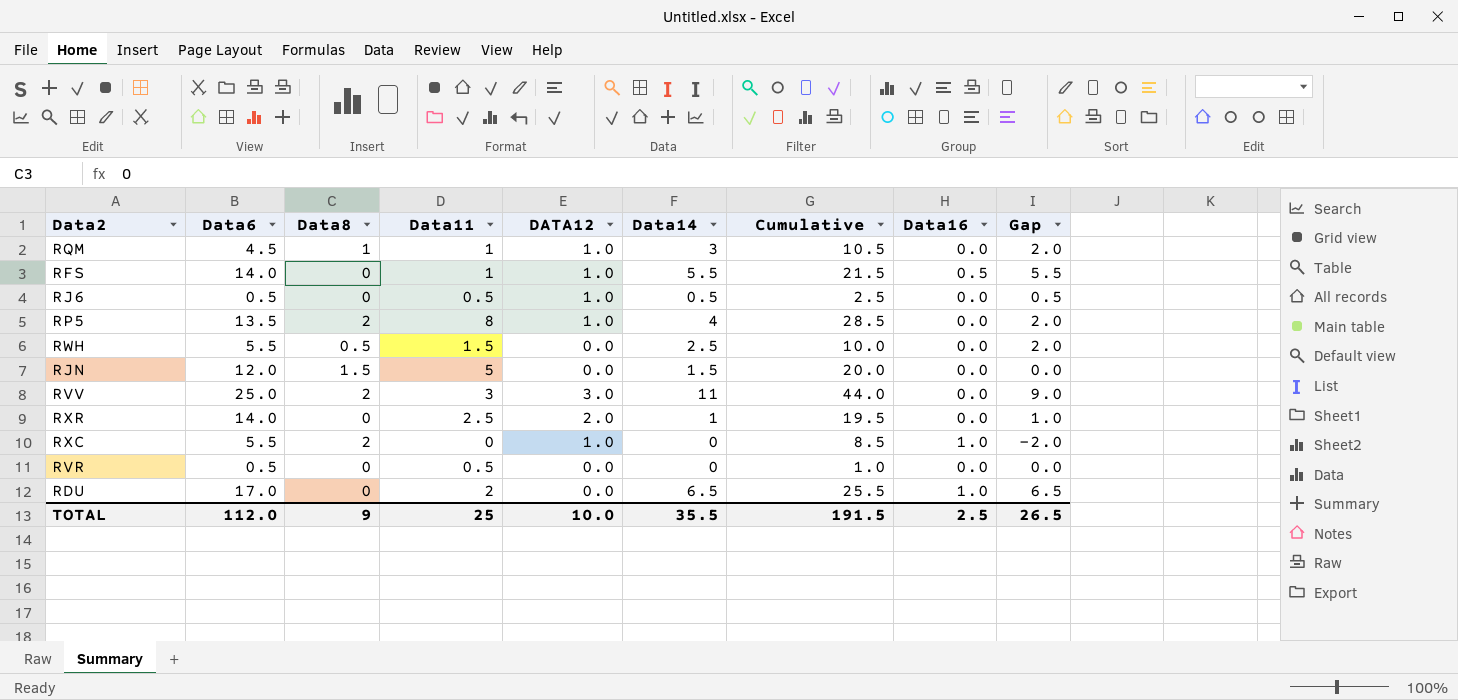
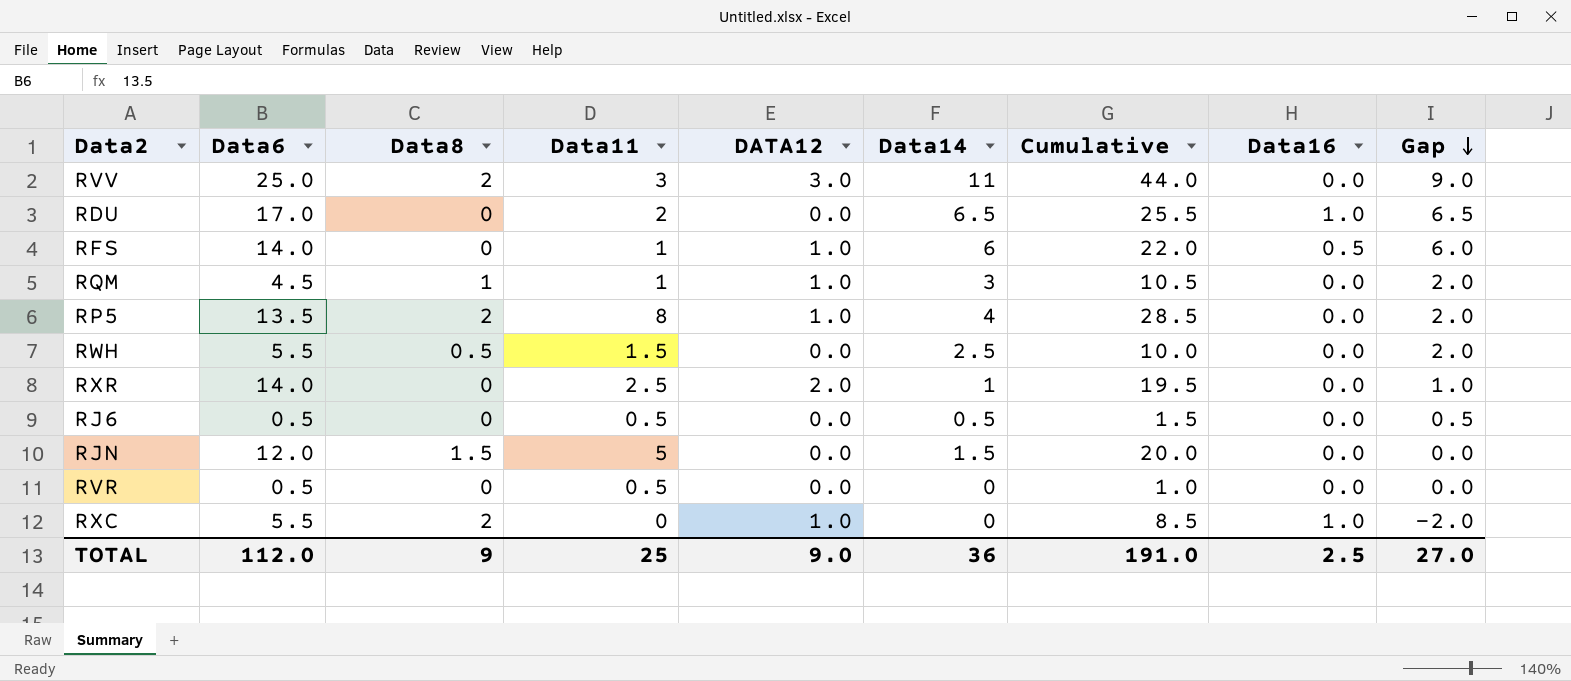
row order: none -> Gap descending
RFS | Data14: 5.5 -> 6
RFS | Cumulative: 21.5 -> 22.0
RFS | Gap: 5.5 -> 6.0
RJ6 | DATA12: 1.0 -> 0.0
RJ6 | Cumulative: 2.5 -> 1.5
TOTAL | DATA12: 10.0 -> 9.0
TOTAL | Data14: 35.5 -> 36
TOTAL | Cumulative: 191.5 -> 191.0
TOTAL | Gap: 26.5 -> 27.0

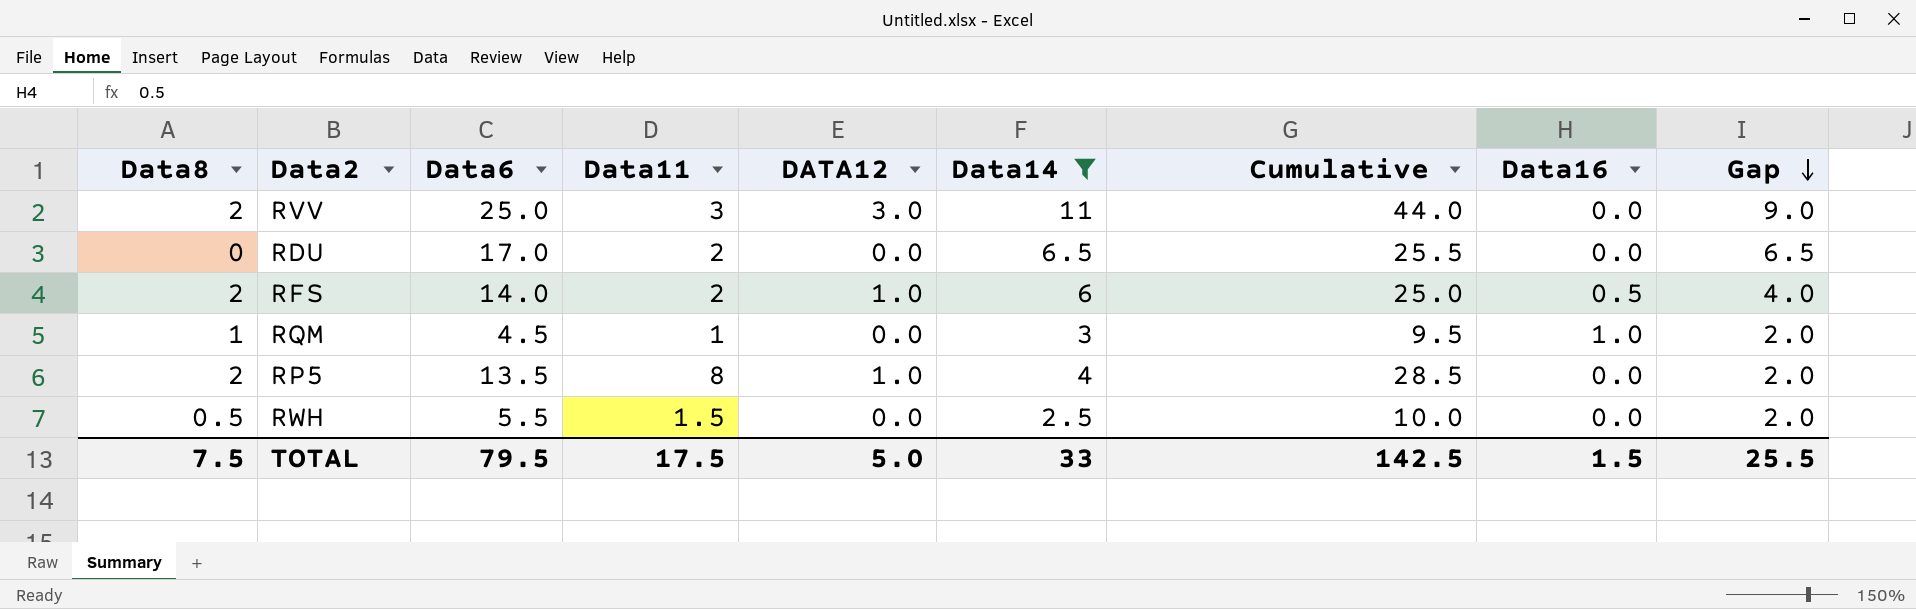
filter: none -> Data14 >= 2.5
column Data8 | position: 3 -> 1
RDU | Data16: 1.0 -> 0.0
RFS | Data8: 0 -> 2
RFS | Data11: 1 -> 2
RFS | Cumulative: 22.0 -> 25.0
RFS | Gap: 6.0 -> 4.0
RQM | DATA12: 1.0 -> 0.0
RQM | Cumulative: 10.5 -> 9.5
RQM | Data16: 0.0 -> 1.0
TOTAL | Data8: 9 -> 7.5
TOTAL | Data6: 112.0 -> 79.5
TOTAL | Data11: 25 -> 17.5
TOTAL | DATA12: 9.0 -> 5.0
TOTAL | Data14: 36 -> 33
TOTAL | Cumulative: 191.0 -> 142.5
TOTAL | Data16: 2.5 -> 1.5
TOTAL | Gap: 27.0 -> 25.5

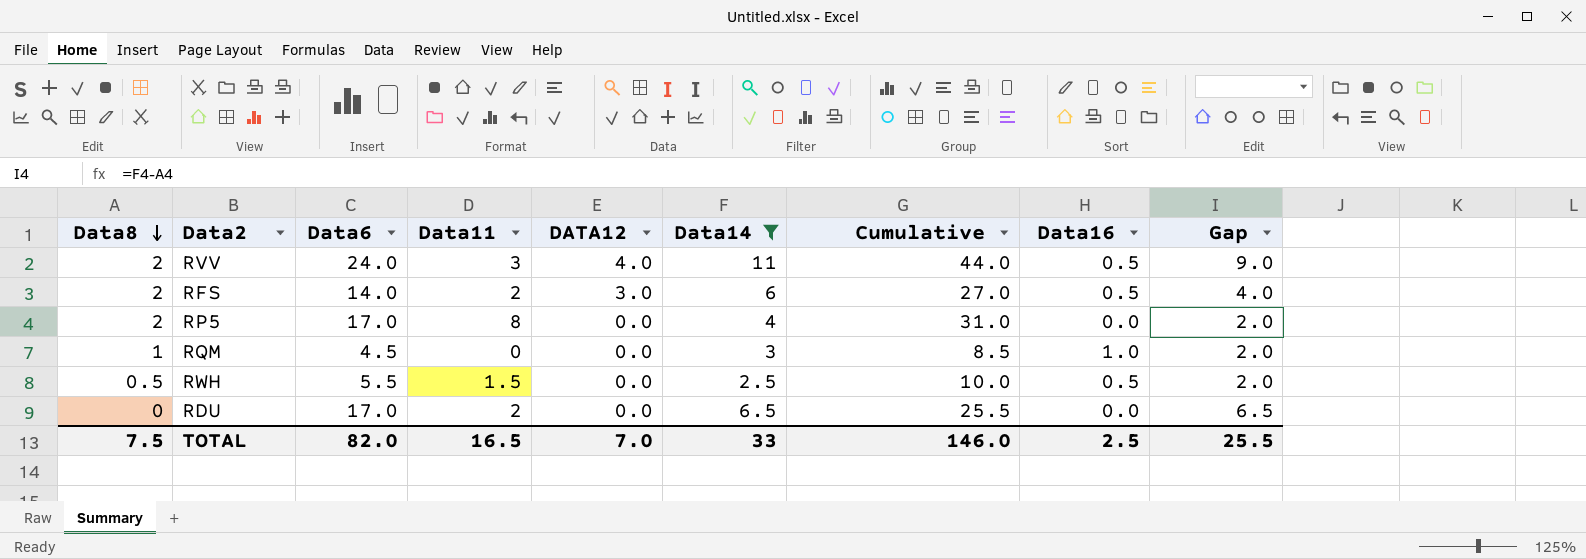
row order: Gap descending -> Data8 descending
RVV | Data6: 25.0 -> 24.0
RVV | DATA12: 3.0 -> 4.0
RVV | Data16: 0.0 -> 0.5
RFS | DATA12: 1.0 -> 3.0
RFS | Cumulative: 25.0 -> 27.0
RP5 | Data6: 13.5 -> 17.0
RP5 | DATA12: 1.0 -> 0.0
RP5 | Cumulative: 28.5 -> 31.0
RQM | Data11: 1 -> 0
RQM | Cumulative: 9.5 -> 8.5
RWH | Data16: 0.0 -> 0.5
TOTAL | Data6: 79.5 -> 82.0
TOTAL | Data11: 17.5 -> 16.5
TOTAL | DATA12: 5.0 -> 7.0
TOTAL | Cumulative: 142.5 -> 146.0
TOTAL | Data16: 1.5 -> 2.5

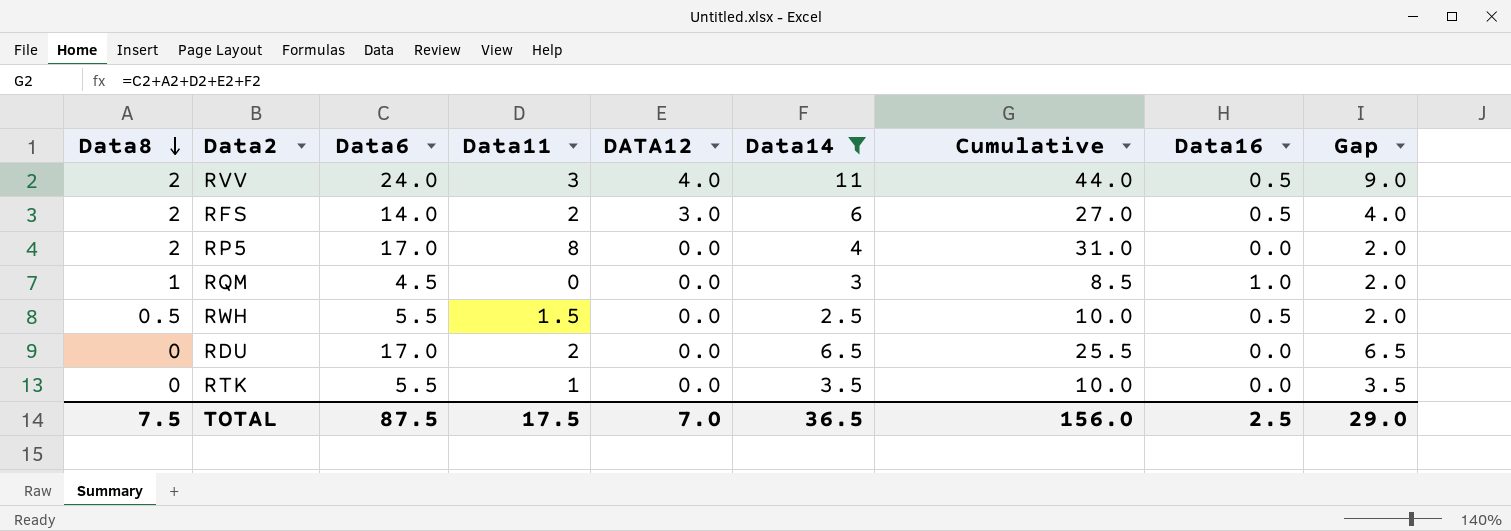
row RTK: none -> 0 | 5.5 | 1 | 0.0 | 3.5 | 10.0 | 0.0 | 3.5
TOTAL | Data6: 82.0 -> 87.5
TOTAL | Data11: 16.5 -> 17.5
TOTAL | Data14: 33 -> 36.5
TOTAL | Cumulative: 146.0 -> 156.0
TOTAL | Gap: 25.5 -> 29.0

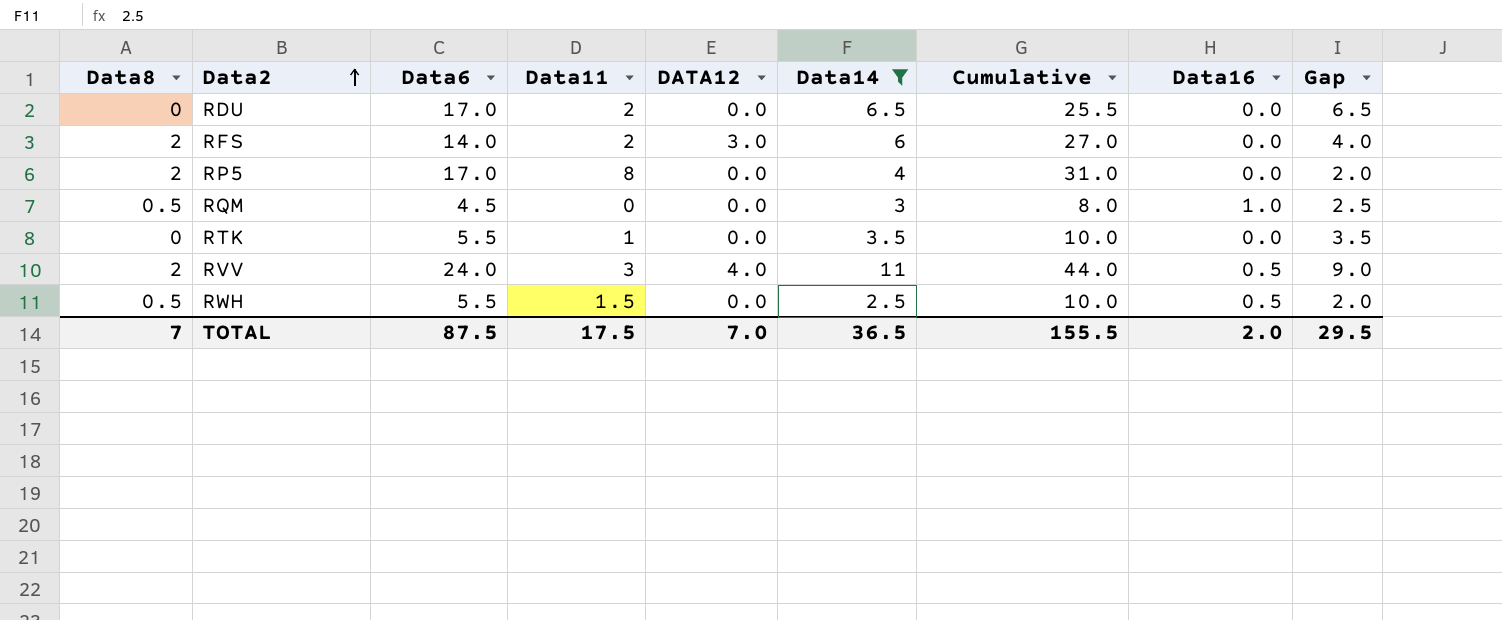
row order: Data8 descending -> Data2 ascending
RFS | Data16: 0.5 -> 0.0
RQM | Data8: 1 -> 0.5
RQM | Cumulative: 8.5 -> 8.0
RQM | Gap: 2.0 -> 2.5
TOTAL | Data8: 7.5 -> 7
TOTAL | Cumulative: 156.0 -> 155.5
TOTAL | Data16: 2.5 -> 2.0
TOTAL | Gap: 29.0 -> 29.5

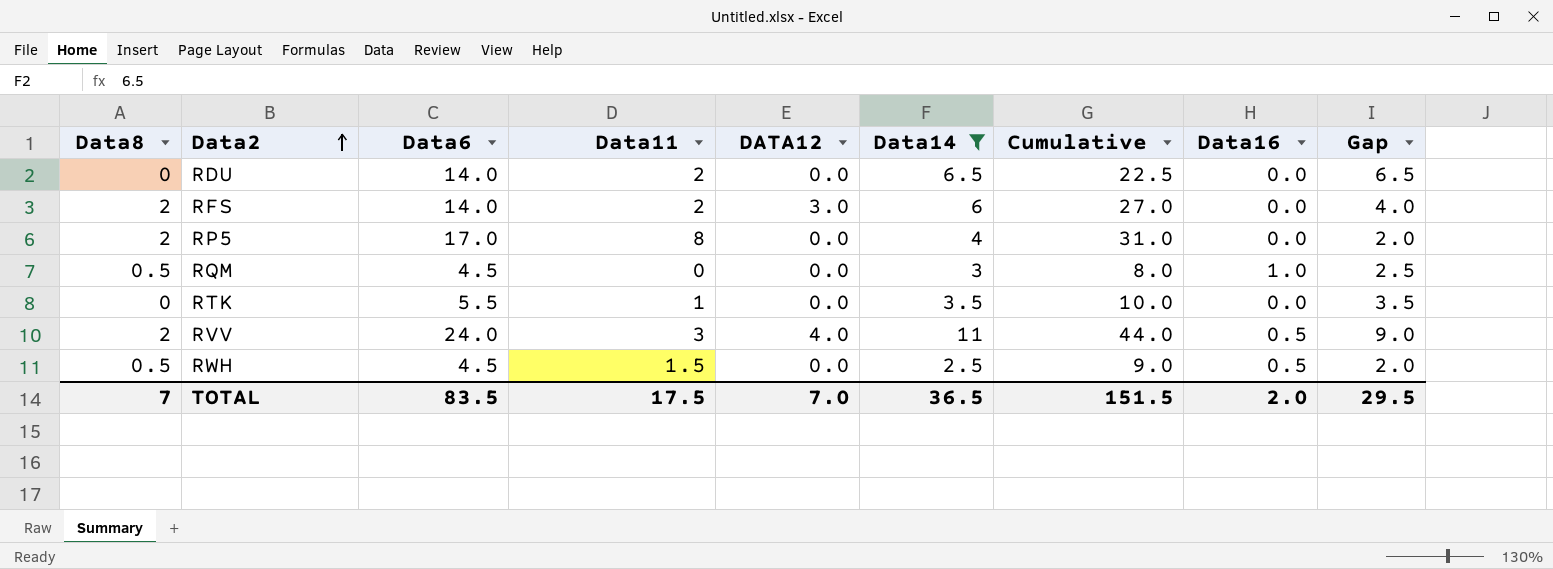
RDU | Data6: 17.0 -> 14.0
RDU | Cumulative: 25.5 -> 22.5
RWH | Data6: 5.5 -> 4.5
RWH | Cumulative: 10.0 -> 9.0
TOTAL | Data6: 87.5 -> 83.5
TOTAL | Cumulative: 155.5 -> 151.5

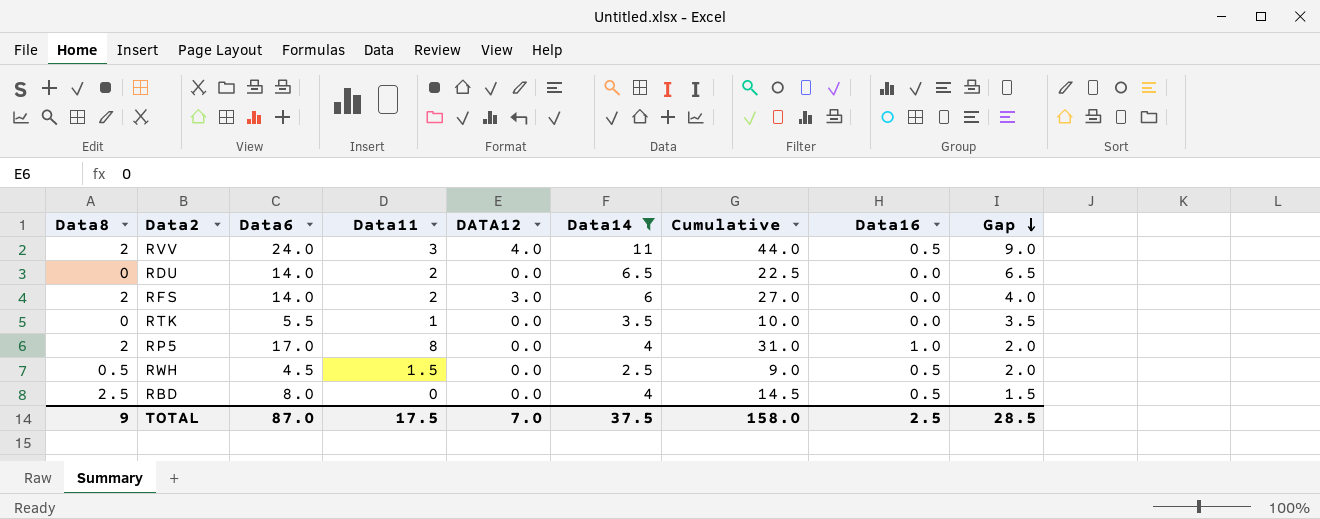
row order: Data2 ascending -> Gap descending
row RQM: 0.5 | 4.5 | 0 | 0.0 | 3 | 8.0 | 1.0 | 2.5 -> none
RP5 | Data16: 0.0 -> 1.0
row RBD: none -> 2.5 | 8.0 | 0 | 0.0 | 4 | 14.5 | 0.5 | 1.5
TOTAL | Data8: 7 -> 9
TOTAL | Data6: 83.5 -> 87.0
TOTAL | Data14: 36.5 -> 37.5
TOTAL | Cumulative: 151.5 -> 158.0
TOTAL | Data16: 2.0 -> 2.5
TOTAL | Gap: 29.5 -> 28.5

